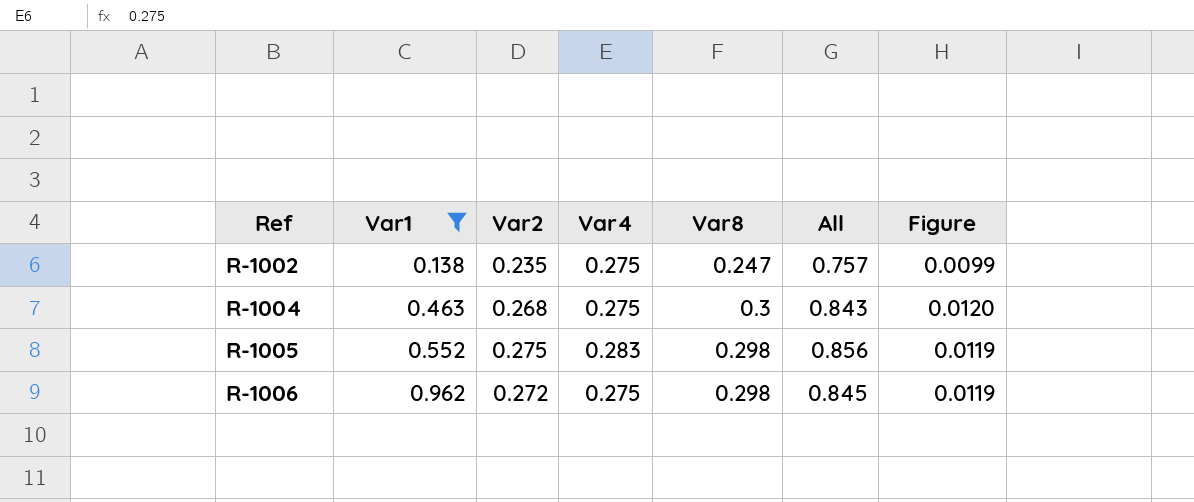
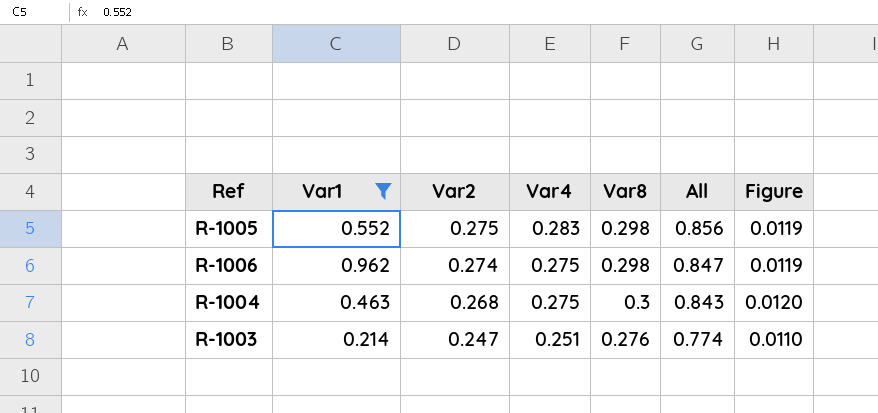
row order: Ref ascending -> Var2 descending
row R-1002: 0.138 | 0.235 | 0.275 | 0.247 | 0.757 | 0.0099 -> none
R-1006 | Var2: 0.272 -> 0.274
R-1006 | All: 0.845 -> 0.847
row R-1003: none -> 0.214 | 0.247 | 0.251 | 0.276 | 0.774 | 0.0110

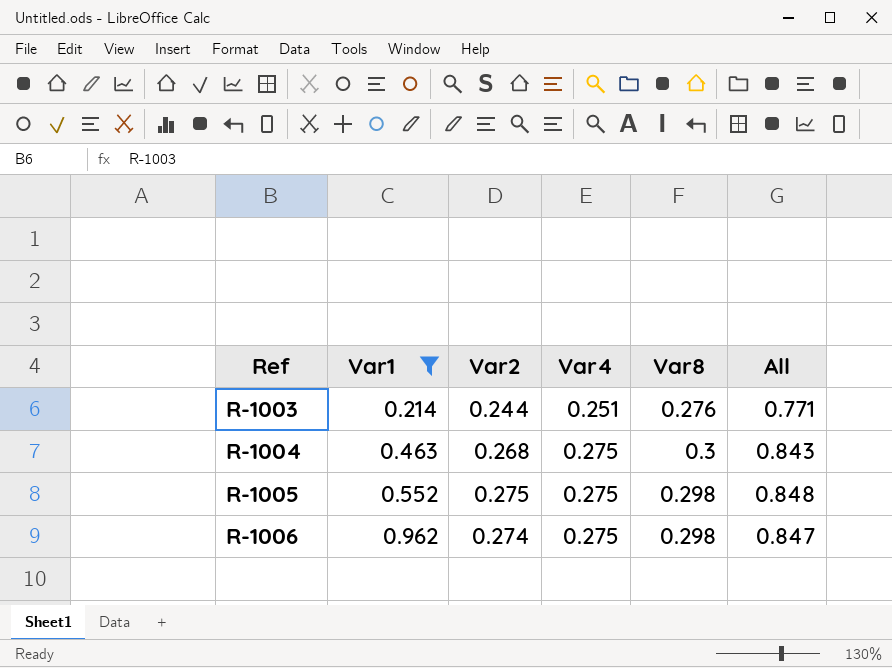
row order: Var2 descending -> Ref ascending
column Figure | formula: [Var8] * 0.04 -> none
R-1003 | Var2: 0.247 -> 0.244
R-1003 | All: 0.774 -> 0.771
R-1005 | Var4: 0.283 -> 0.275
R-1005 | All: 0.856 -> 0.848

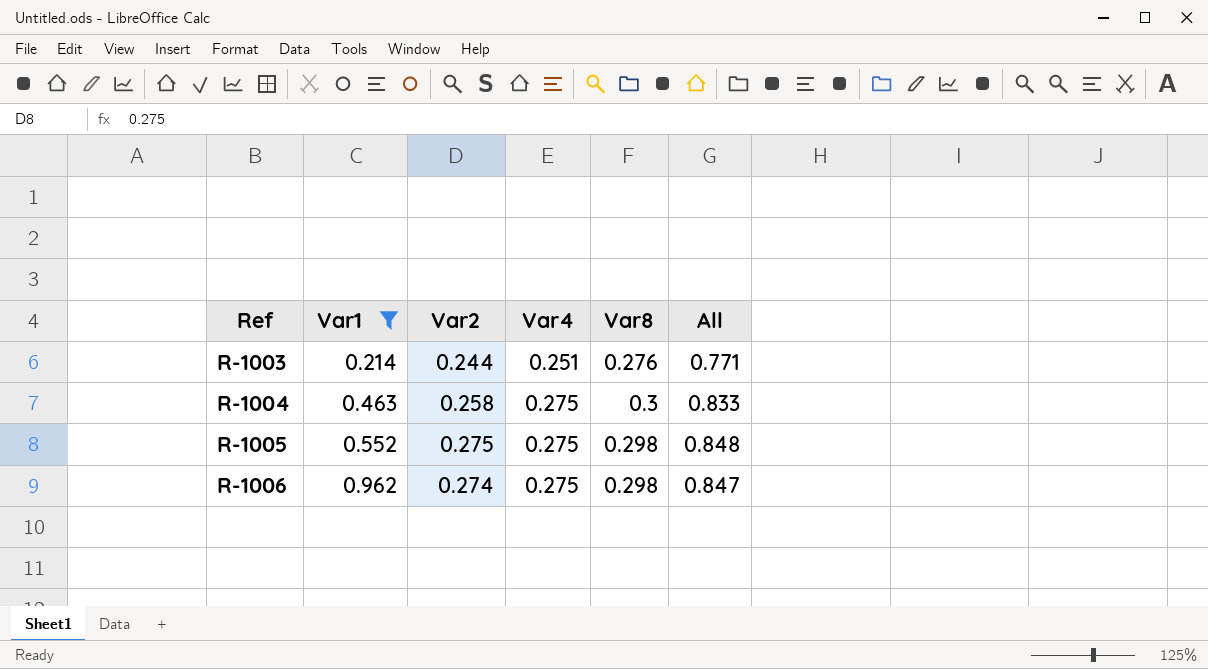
R-1004 | Var2: 0.268 -> 0.258
R-1004 | All: 0.843 -> 0.833

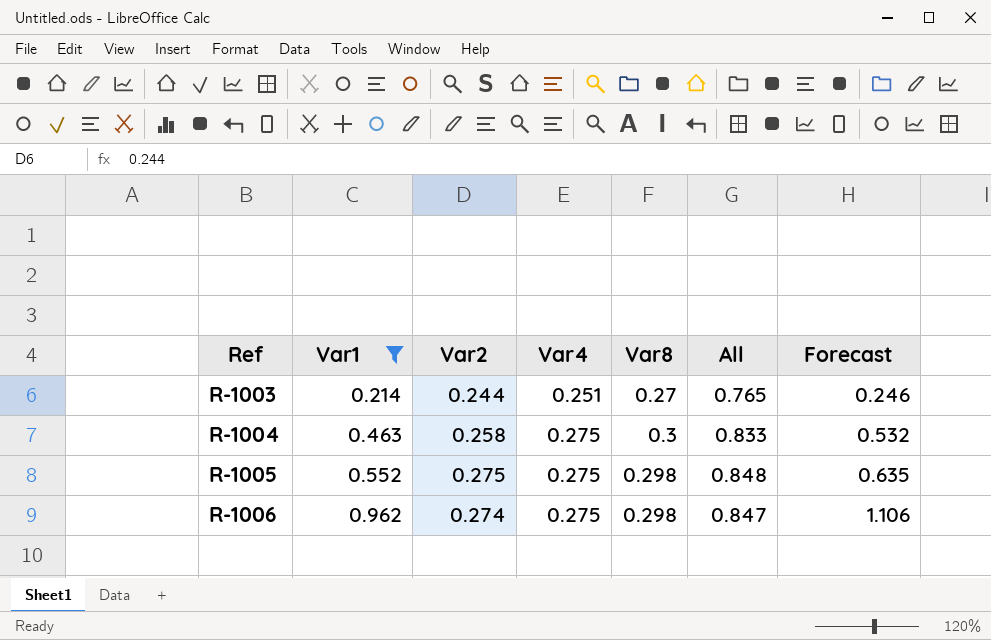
column Forecast | formula: none -> [Var1] * 1.15
R-1003 | Var8: 0.276 -> 0.27
R-1003 | All: 0.771 -> 0.765

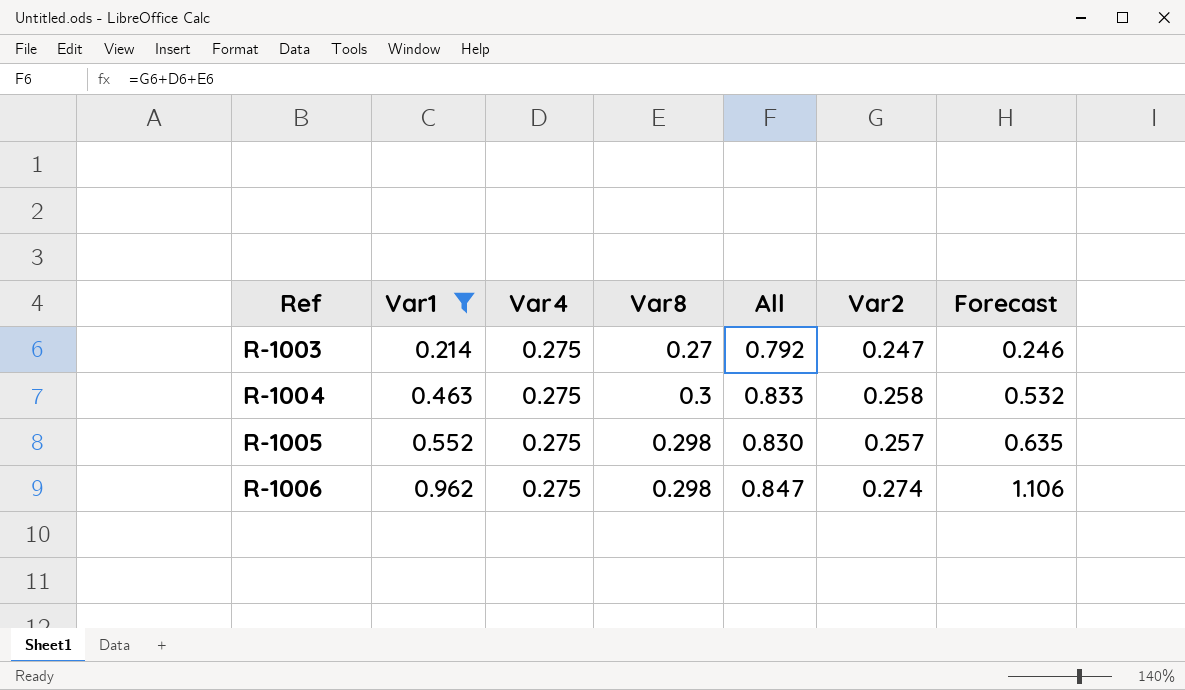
column Var2 | position: 3 -> 6
R-1003 | Var4: 0.251 -> 0.275
R-1003 | All: 0.765 -> 0.792
R-1003 | Var2: 0.244 -> 0.247
R-1005 | All: 0.848 -> 0.830
R-1005 | Var2: 0.275 -> 0.257

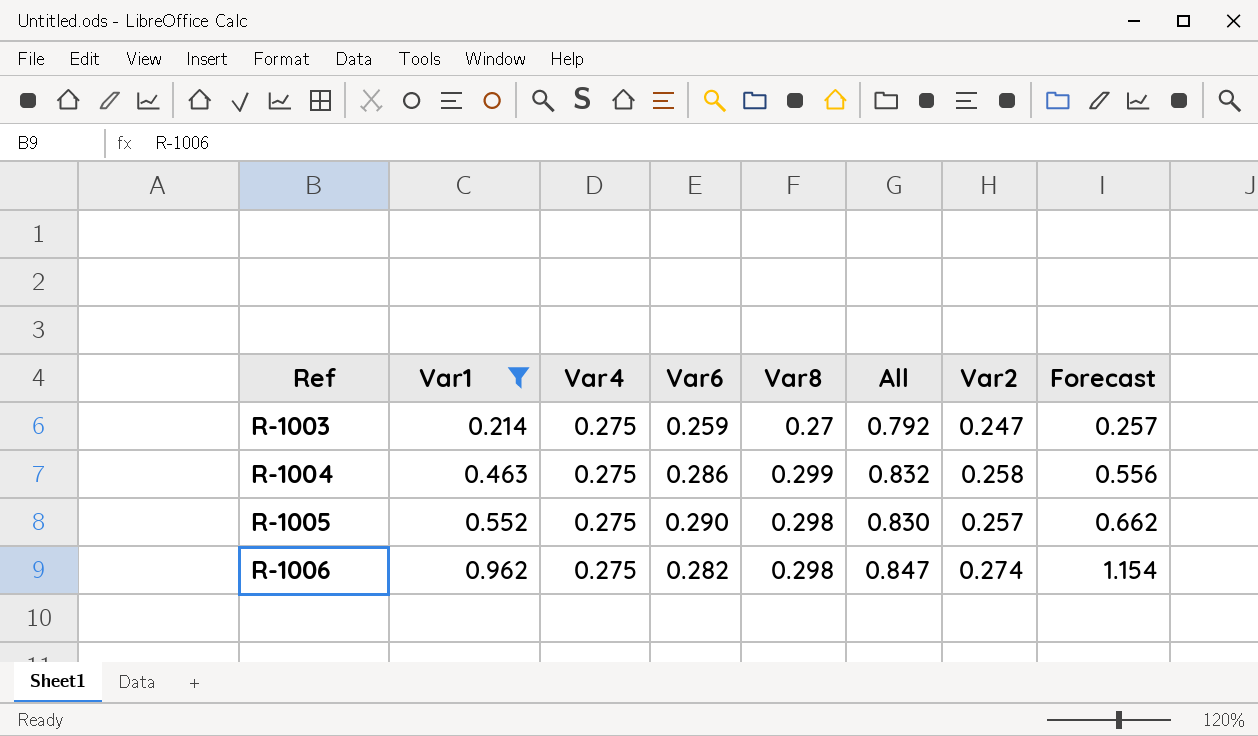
column Var6 | position: none -> 4
column Forecast | formula: [Var1] * 1.15 -> [Var1] * 1.2
R-1004 | Var8: 0.3 -> 0.299
R-1004 | All: 0.833 -> 0.832

